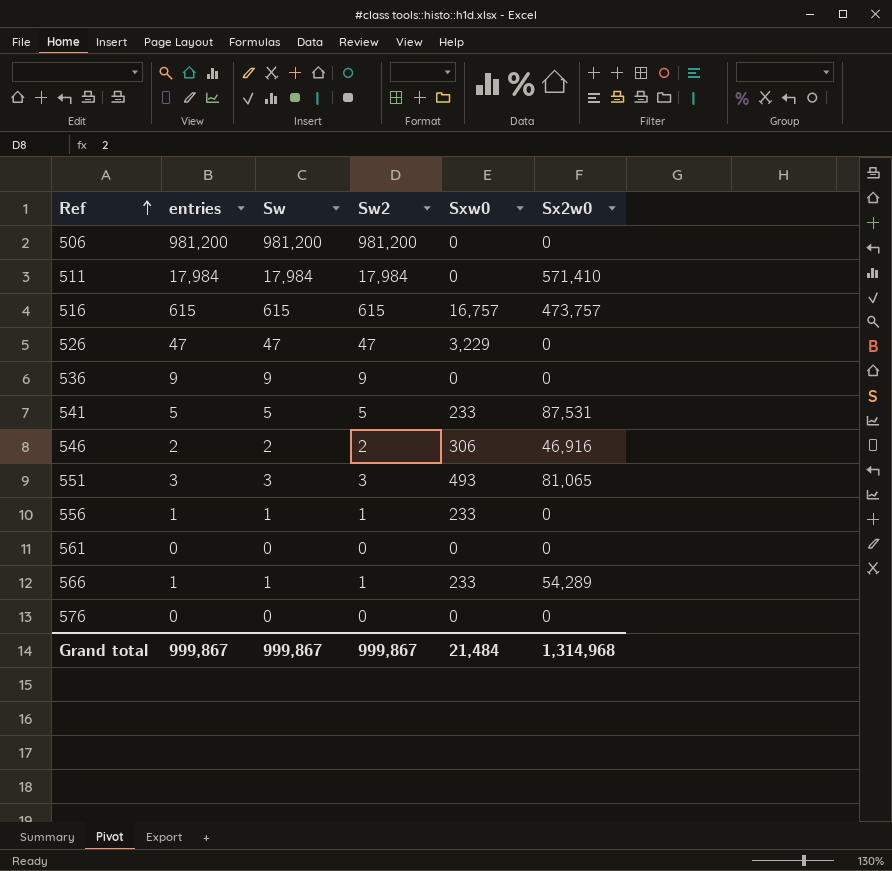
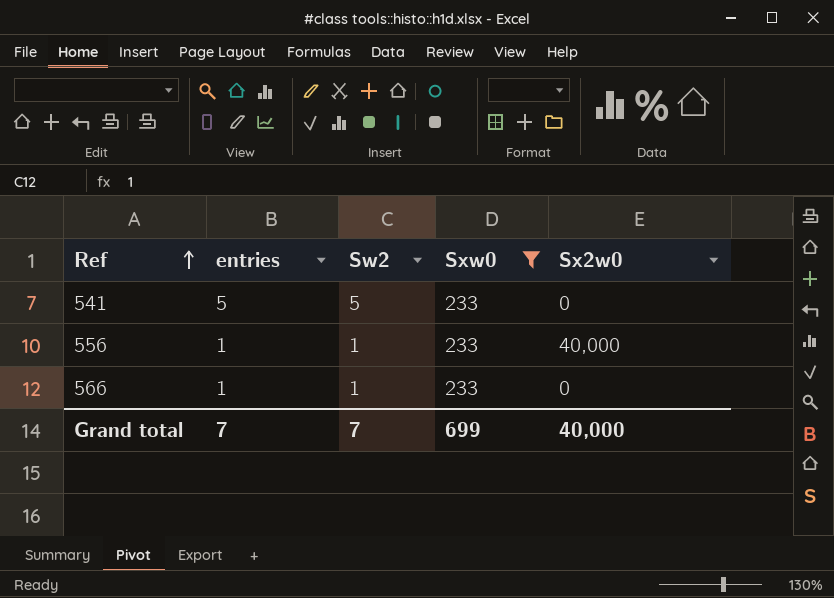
filter: none -> Sxw0 = 233
column Sw | position: 3 -> none
541 | Sx2w0: 87,531 -> 0
556 | Sx2w0: 0 -> 40,000
566 | Sx2w0: 54,289 -> 0
Grand total | entries: 999,867 -> 7
Grand total | Sw2: 999,867 -> 7
Grand total | Sxw0: 21,484 -> 699
Grand total | Sx2w0: 1,314,968 -> 40,000

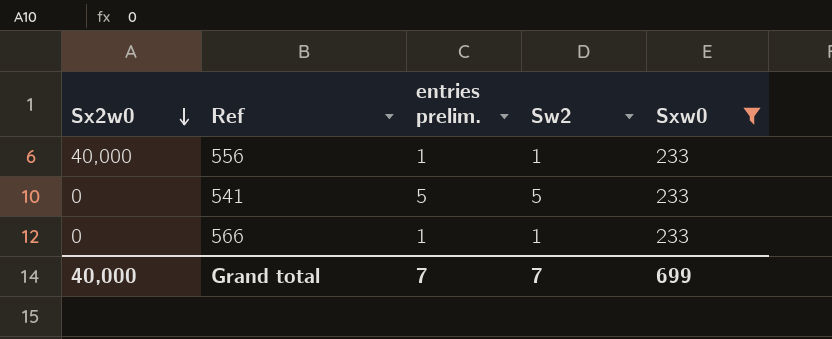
row order: Ref ascending -> Sx2w0 descending
column Sx2w0 | position: 5 -> 1
column name: entries -> entries prelim.

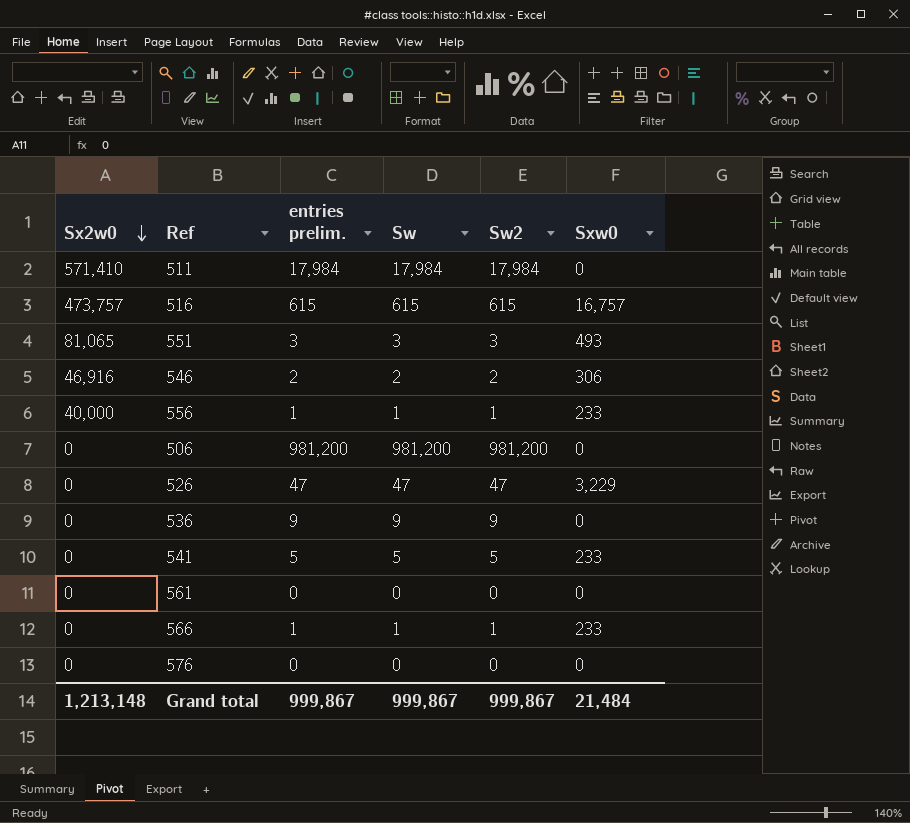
filter: Sxw0 = 233 -> none
column Sw | position: none -> 4
Grand total | Sx2w0: 40,000 -> 1,213,148
Grand total | entries prelim.: 7 -> 999,867
Grand total | Sw2: 7 -> 999,867
Grand total | Sxw0: 699 -> 21,484

